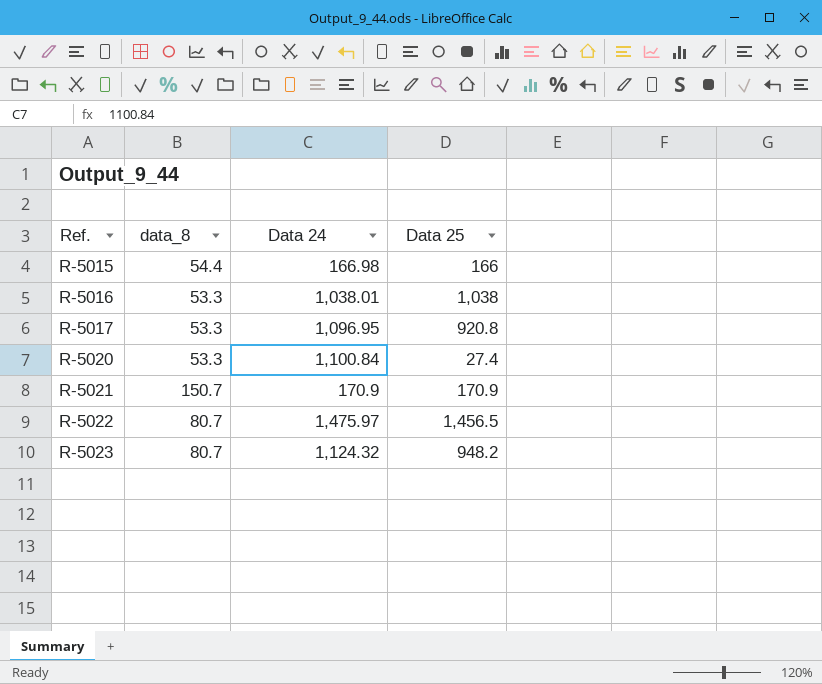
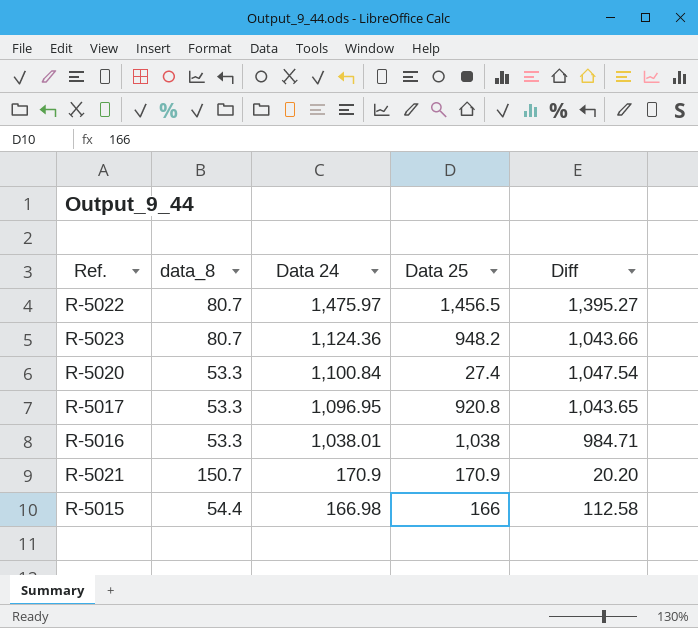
row order: Ref. ascending -> Data 24 descending
column Diff | formula: none -> [Data 24] - [data_8]
R-5023 | Data 24: 1,124.32 -> 1,124.36

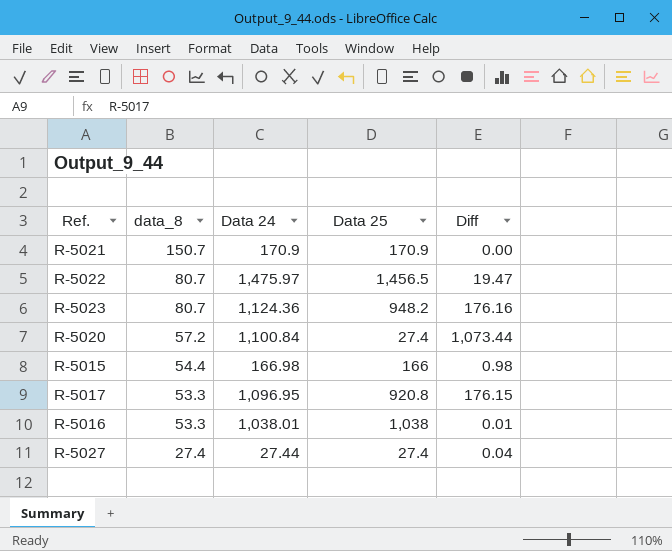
row order: Data 24 descending -> data_8 descending
column Diff | formula: [Data 24] - [data_8] -> [Data 24] - [Data 25]
R-5020 | data_8: 53.3 -> 57.2
row R-5027: none -> 27.4 | 27.44 | 27.4 | 0.04

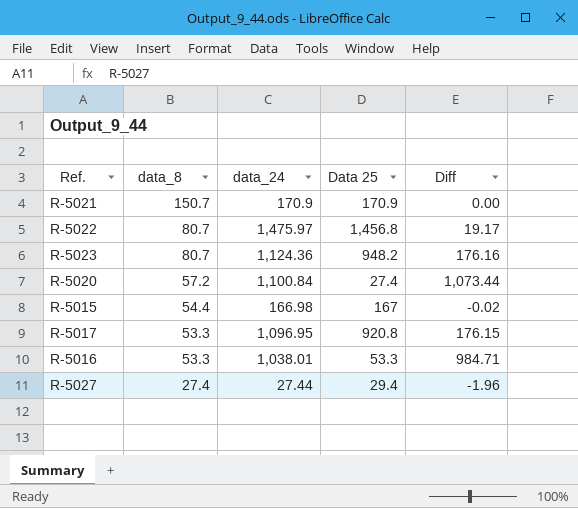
column name: Data 24 -> data_24
R-5022 | Data 25: 1,456.5 -> 1,456.8
R-5022 | Diff: 19.47 -> 19.17
R-5015 | Data 25: 166 -> 167
R-5015 | Diff: 0.98 -> -0.02
R-5016 | Data 25: 1,038 -> 53.3
R-5016 | Diff: 0.01 -> 984.71
R-5027 | Data 25: 27.4 -> 29.4
R-5027 | Diff: 0.04 -> -1.96

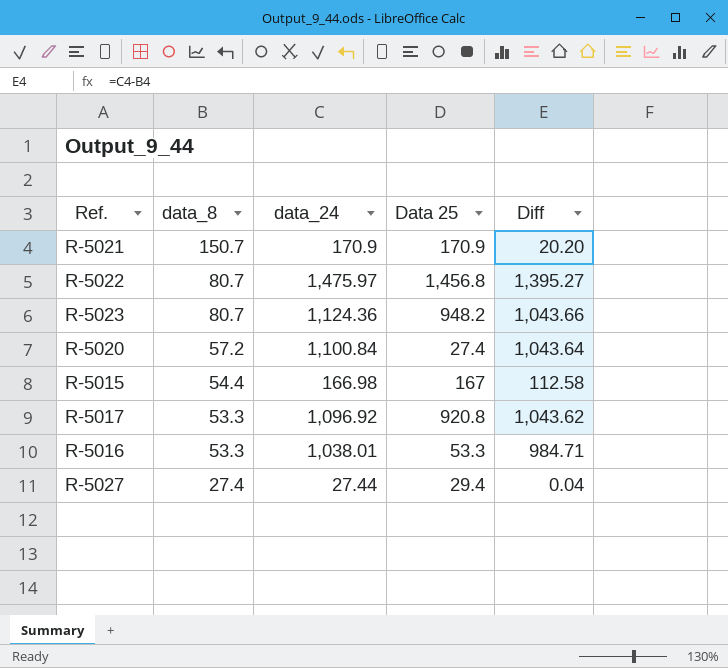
column Diff | formula: [data_24] - [Data 25] -> [data_24] - [data_8]
R-5017 | data_24: 1,096.95 -> 1,096.92

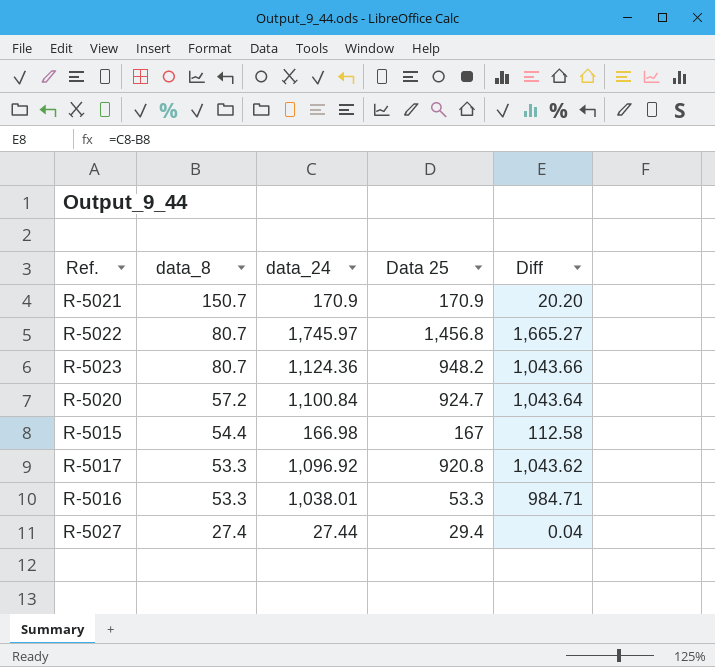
R-5022 | data_24: 1,475.97 -> 1,745.97
R-5022 | Diff: 1,395.27 -> 1,665.27
R-5020 | Data 25: 27.4 -> 924.7

